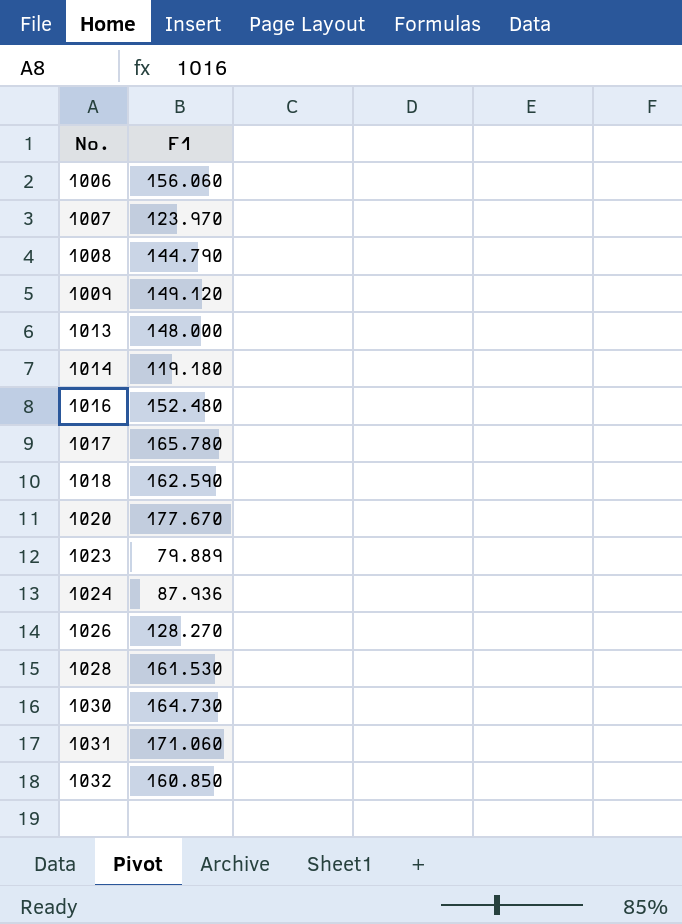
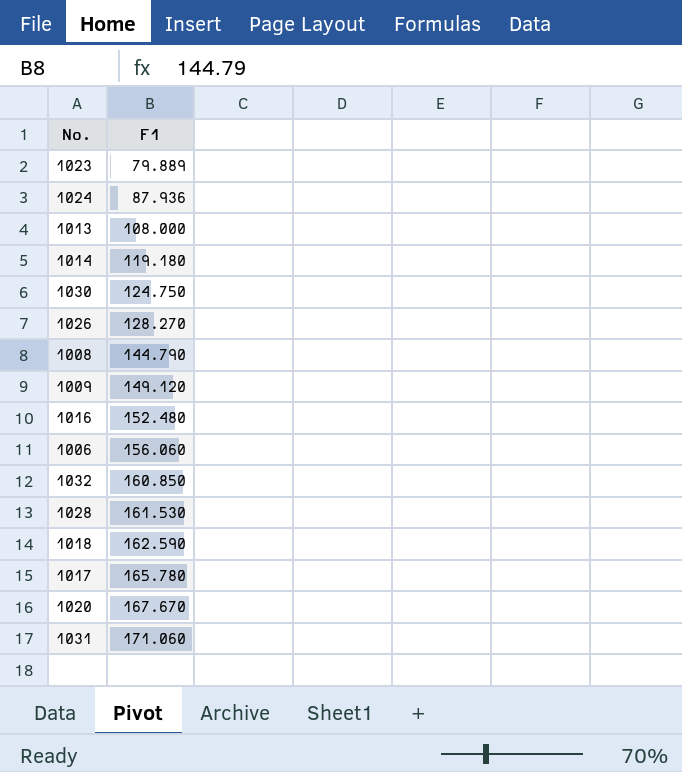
row order: No. ascending -> F1 ascending
row 1007: 123.970 -> none
1013 | F1: 148.000 -> 108.000
1030 | F1: 164.730 -> 124.750
1020 | F1: 177.670 -> 167.670

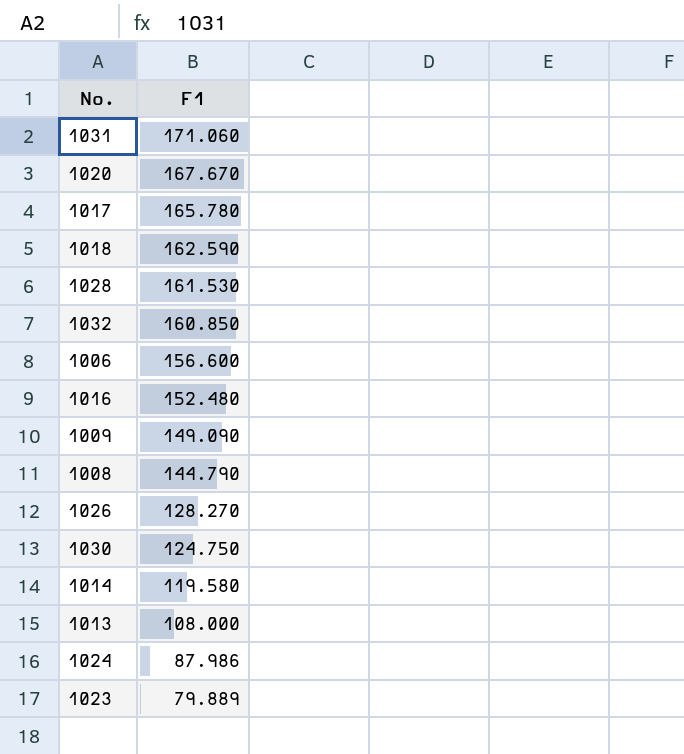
row order: F1 ascending -> F1 descending
1006 | F1: 156.060 -> 156.600
1009 | F1: 149.120 -> 149.090
1014 | F1: 119.180 -> 119.580
1024 | F1: 87.936 -> 87.986

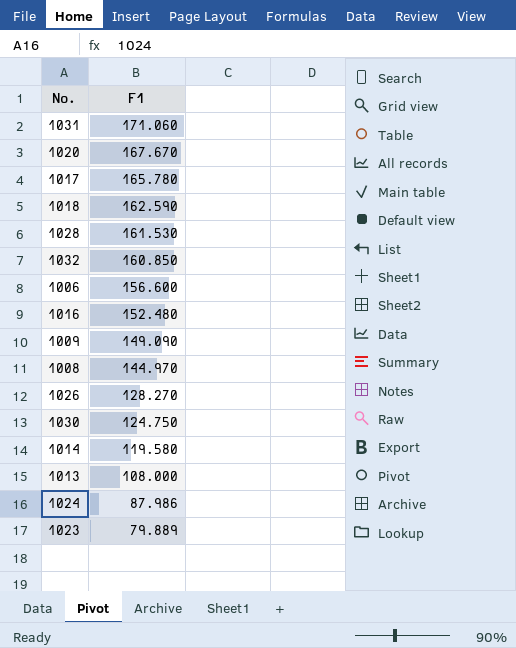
1008 | F1: 144.790 -> 144.970

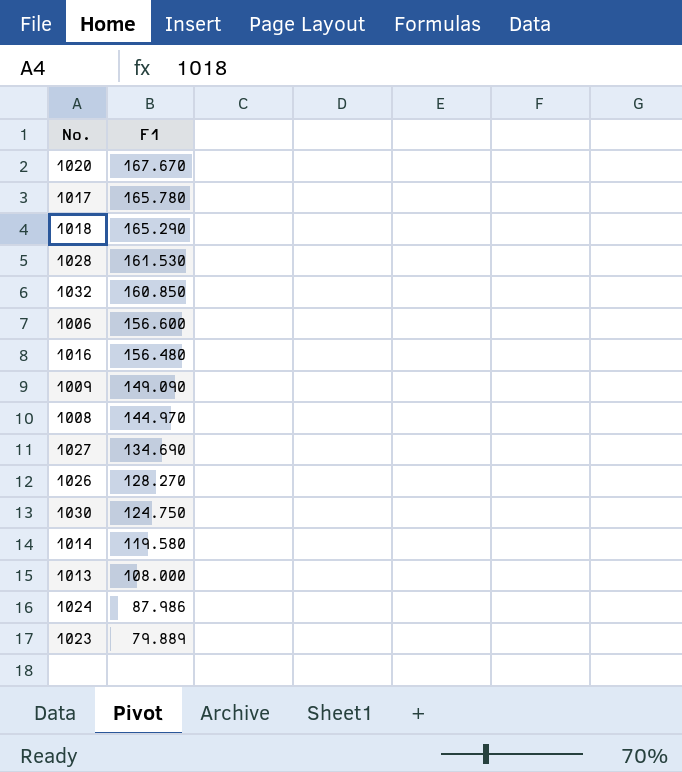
row 1031: 171.060 -> none
1018 | F1: 162.590 -> 165.290
1016 | F1: 152.480 -> 156.480
row 1027: none -> 134.690

